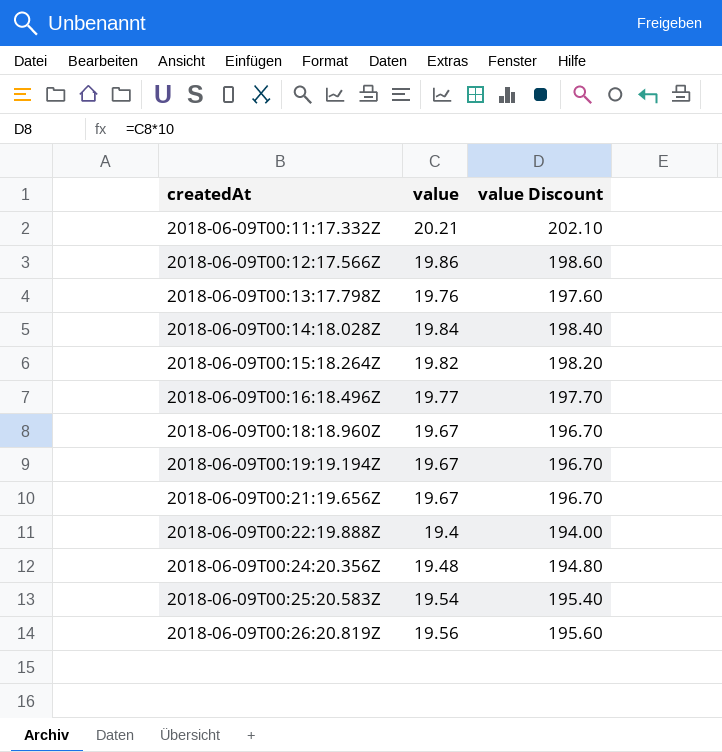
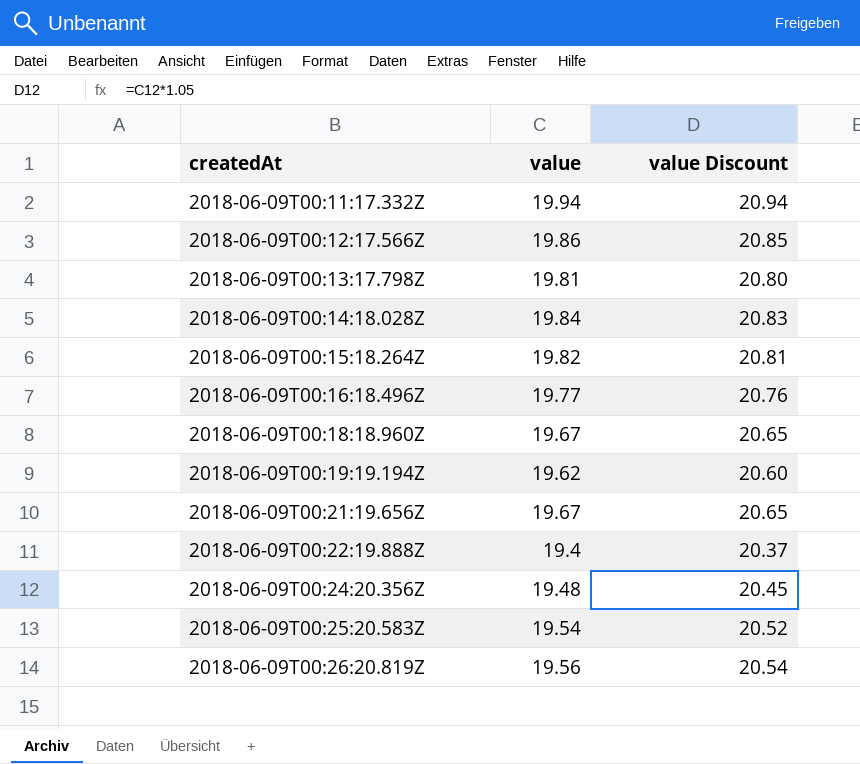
column value Discount | formula: [value] * 10 -> [value] * 1.05
2018-06-09T00:11:17.332Z | value: 20.21 -> 19.94
2018-06-09T00:13:17.798Z | value: 19.76 -> 19.81
2018-06-09T00:19:19.194Z | value: 19.67 -> 19.62

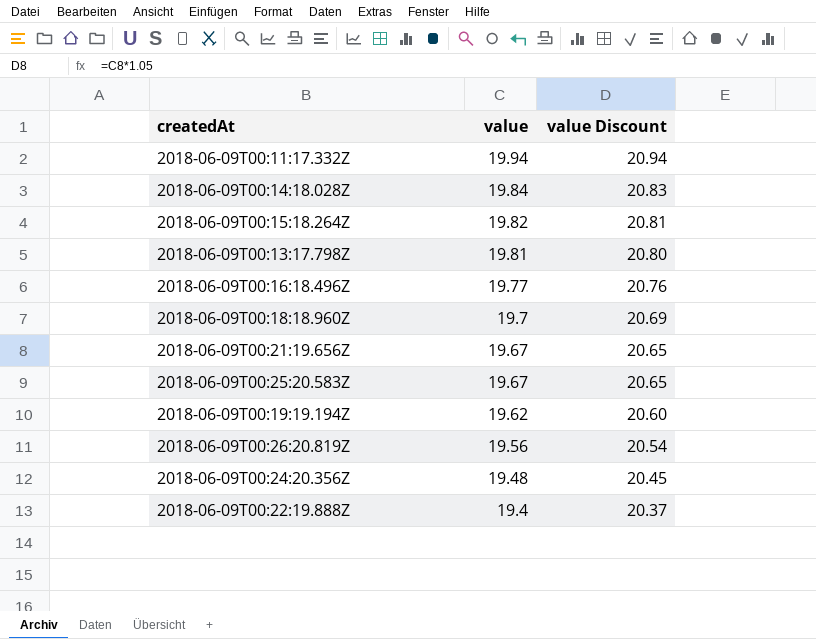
row order: createdAt ascending -> value descending
row 2018-06-09T00:12:17.566Z: 19.86 | 20.85 -> none
2018-06-09T00:18:18.960Z | value: 19.67 -> 19.7
2018-06-09T00:18:18.960Z | value Discount: 20.65 -> 20.69
2018-06-09T00:25:20.583Z | value: 19.54 -> 19.67
2018-06-09T00:25:20.583Z | value Discount: 20.52 -> 20.65

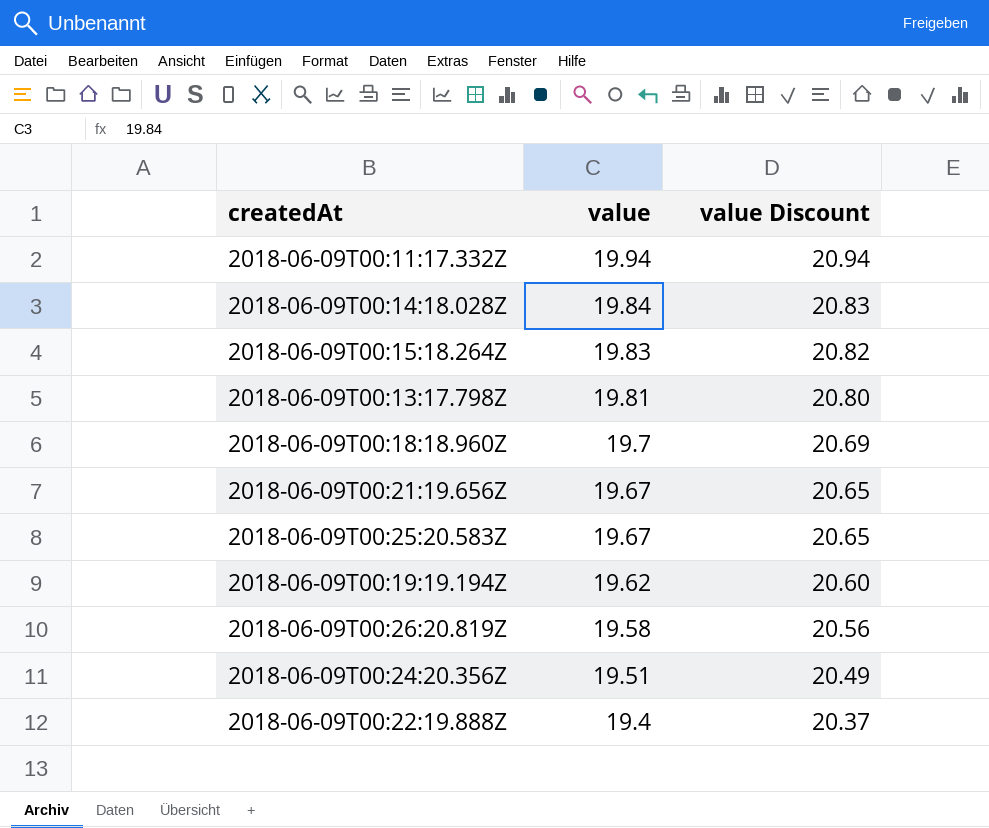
row 2018-06-09T00:16:18.496Z: 19.77 | 20.76 -> none
2018-06-09T00:15:18.264Z | value: 19.82 -> 19.83
2018-06-09T00:15:18.264Z | value Discount: 20.81 -> 20.82
2018-06-09T00:26:20.819Z | value: 19.56 -> 19.58
2018-06-09T00:26:20.819Z | value Discount: 20.54 -> 20.56
2018-06-09T00:24:20.356Z | value: 19.48 -> 19.51
2018-06-09T00:24:20.356Z | value Discount: 20.45 -> 20.49

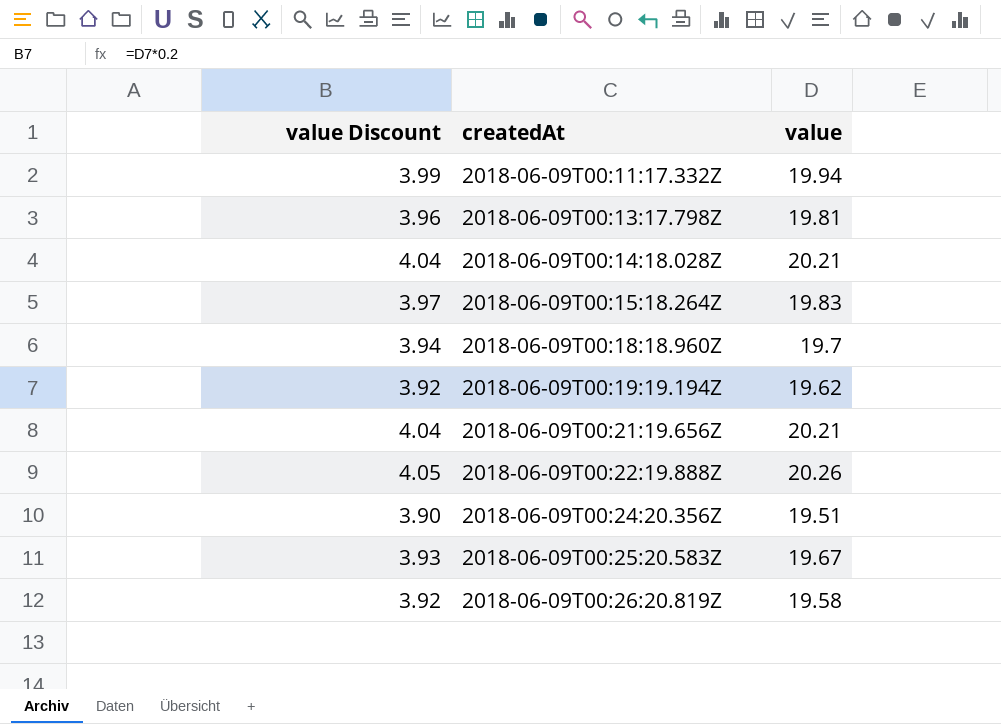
row order: value descending -> createdAt ascending
column value Discount | formula: [value] * 1.05 -> [value] * 0.2
column value Discount | position: 3 -> 1
2018-06-09T00:14:18.028Z | value: 19.84 -> 20.21
2018-06-09T00:21:19.656Z | value: 19.67 -> 20.21
2018-06-09T00:22:19.888Z | value: 19.4 -> 20.26

